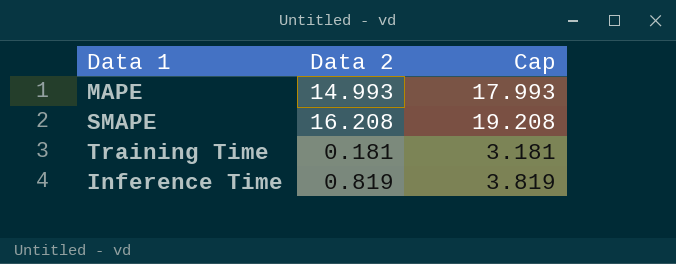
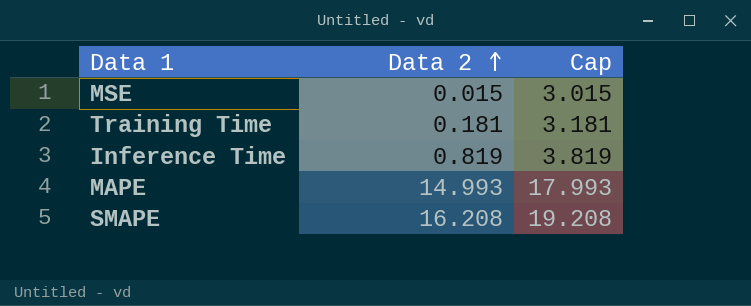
row order: none -> Data 2 ascending
row MSE: none -> 0.015 | 3.015

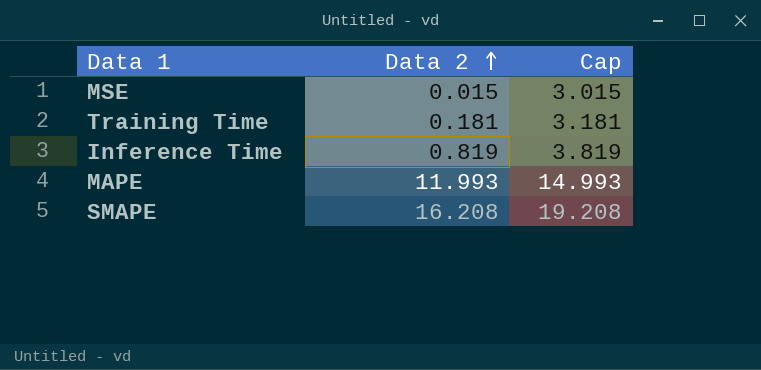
MAPE | Data 2: 14.993 -> 11.993
MAPE | Cap: 17.993 -> 14.993

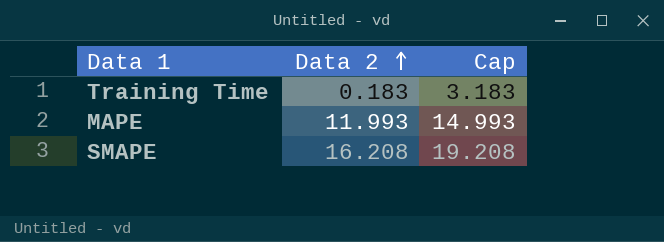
row MSE: 0.015 | 3.015 -> none
row Inference Time: 0.819 | 3.819 -> none
Training Time | Data 2: 0.181 -> 0.183
Training Time | Cap: 3.181 -> 3.183

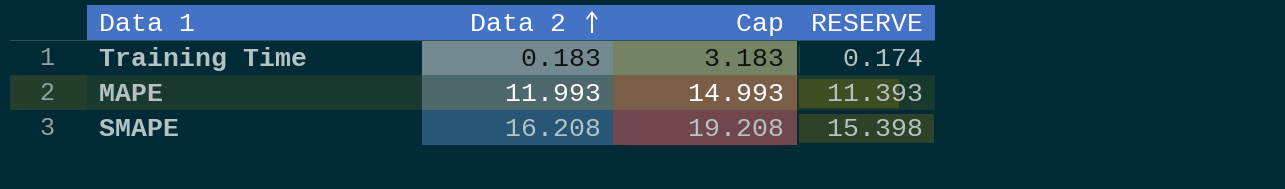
column RESERVE | formula: none -> [Data 2] * 0.95

